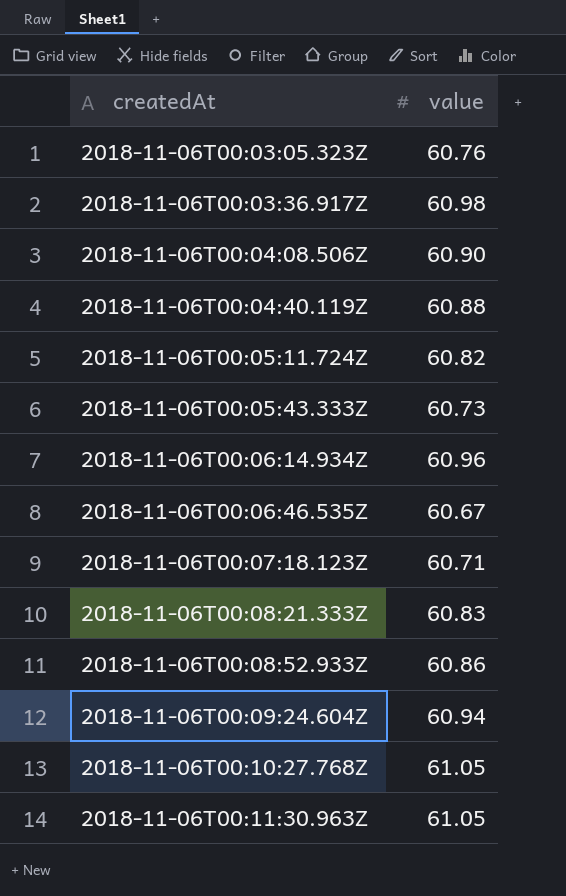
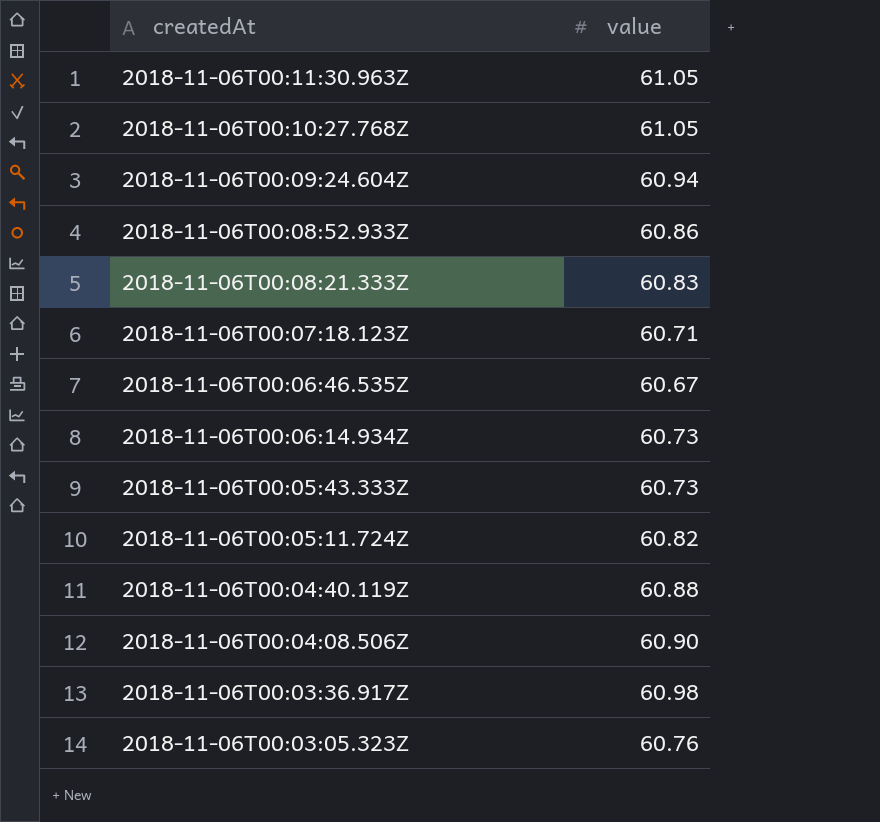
row order: createdAt ascending -> createdAt descending
2018-11-06T00:06:14.934Z | value: 60.96 -> 60.73

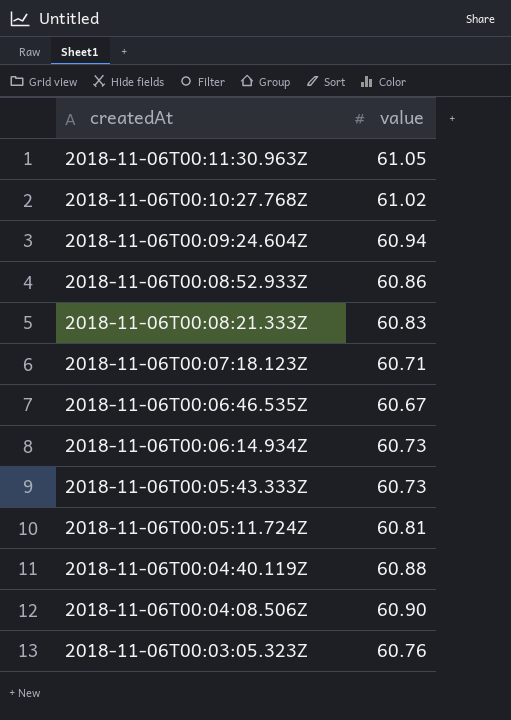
row 2018-11-06T00:03:36.917Z: 60.98 -> none
2018-11-06T00:10:27.768Z | value: 61.05 -> 61.02
2018-11-06T00:05:11.724Z | value: 60.82 -> 60.81

